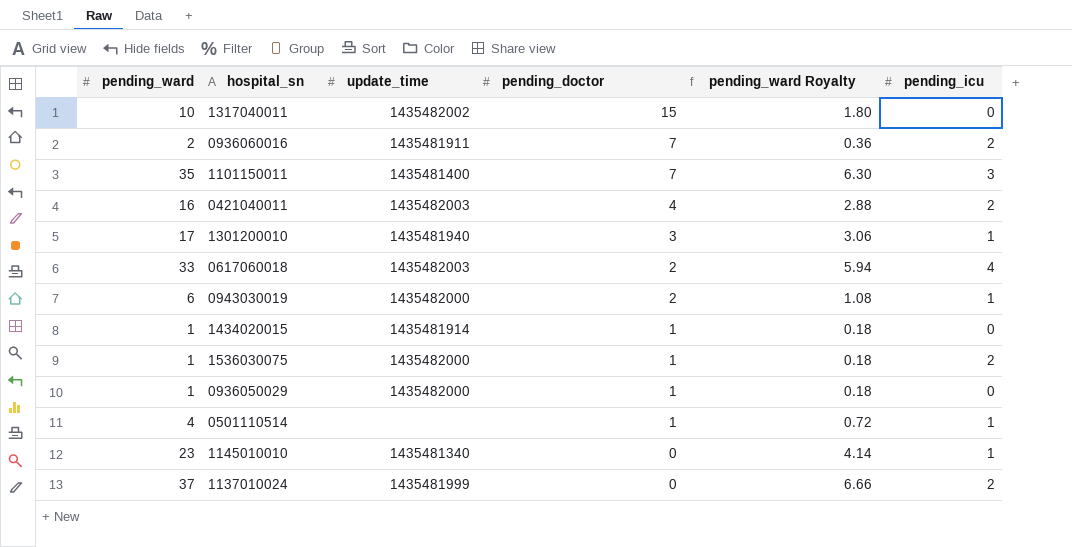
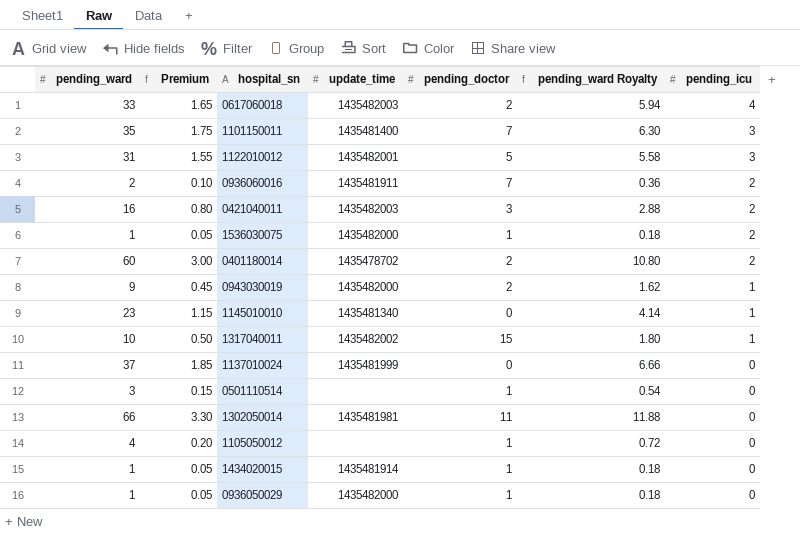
row order: pending_doctor descending -> pending_icu descending
column Premium | formula: none -> [pending_ward] * 0.05
row 1301200010: 17 | 1435481940 | 3 | 3.06 | 1 -> none
row 1122010012: none -> 31 | 1.55 | 1435482001 | 5 | 5.58 | 3
0421040011 | pending_doctor: 4 -> 3
row 0401180014: none -> 60 | 3.00 | 1435478702 | 2 | 10.80 | 2
0943030019 | pending_ward: 6 -> 9
0943030019 | pending_ward Royalty: 1.08 -> 1.62
1317040011 | pending_icu: 0 -> 1
1137010024 | pending_icu: 2 -> 0
0501110514 | pending_ward: 4 -> 3
0501110514 | pending_ward Royalty: 0.72 -> 0.54
0501110514 | pending_icu: 1 -> 0
row 1302050014: none -> 66 | 3.30 | 1435481981 | 11 | 11.88 | 0
row 1105050012: none -> 4 | 0.20 | none | 1 | 0.72 | 0

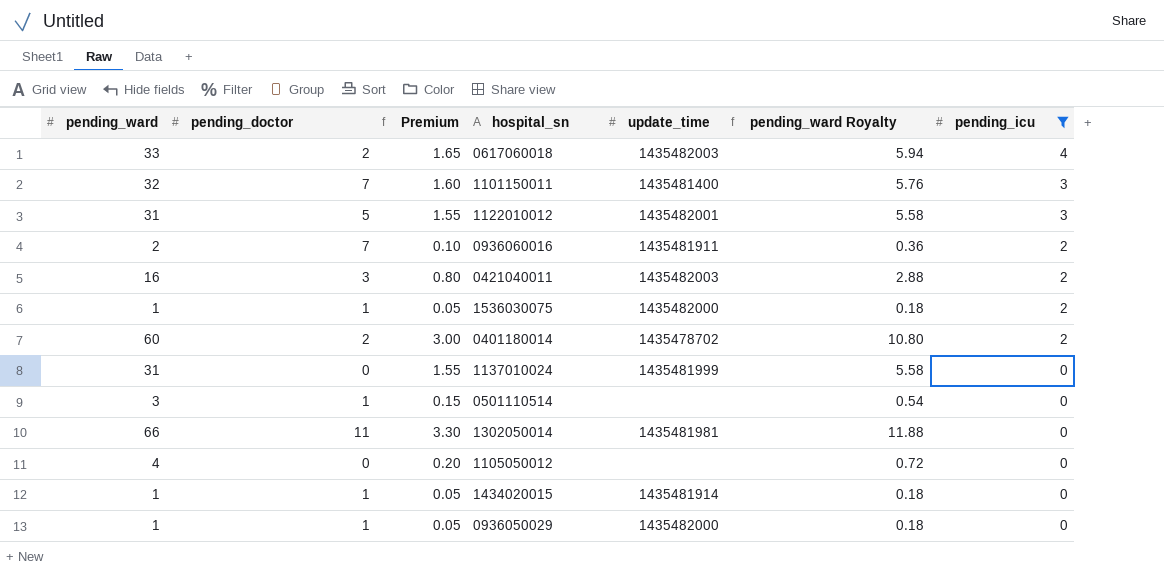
filter: none -> pending_icu != 1
column pending_doctor | position: 5 -> 2
1101150011 | pending_ward: 35 -> 32
1101150011 | Premium: 1.75 -> 1.60
1101150011 | pending_ward Royalty: 6.30 -> 5.76
1137010024 | pending_ward: 37 -> 31
1137010024 | Premium: 1.85 -> 1.55
1137010024 | pending_ward Royalty: 6.66 -> 5.58
1105050012 | pending_doctor: 1 -> 0

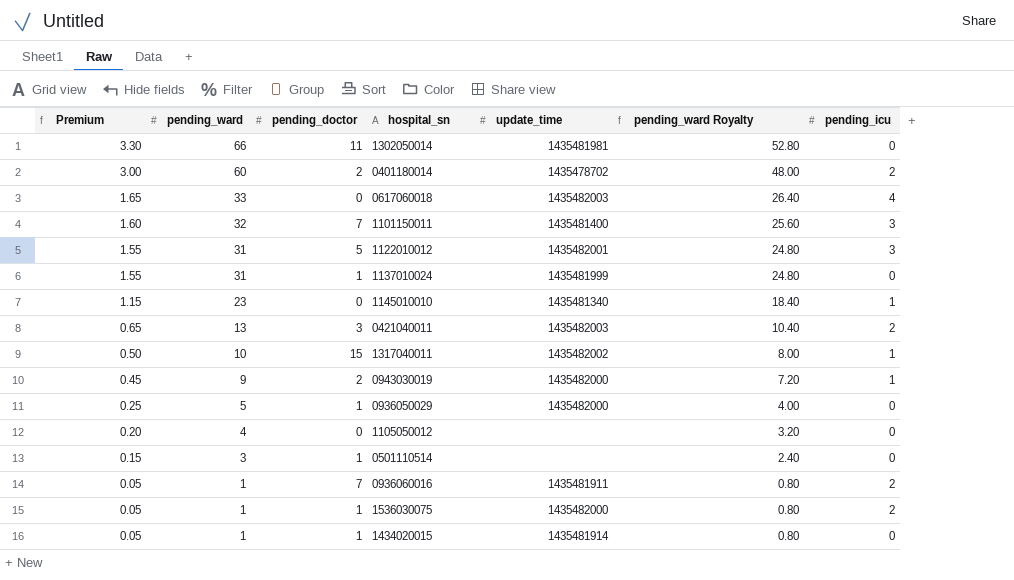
filter: pending_icu != 1 -> none
row order: pending_icu descending -> Premium descending
column Premium | position: 3 -> 1
column pending_ward Royalty | formula: [pending_ward] * 0.18 -> [pending_ward] * 0.8
0617060018 | pending_doctor: 2 -> 0
1137010024 | pending_doctor: 0 -> 1
0421040011 | Premium: 0.80 -> 0.65
0421040011 | pending_ward: 16 -> 13
0936050029 | Premium: 0.05 -> 0.25
0936050029 | pending_ward: 1 -> 5
0936060016 | Premium: 0.10 -> 0.05
0936060016 | pending_ward: 2 -> 1

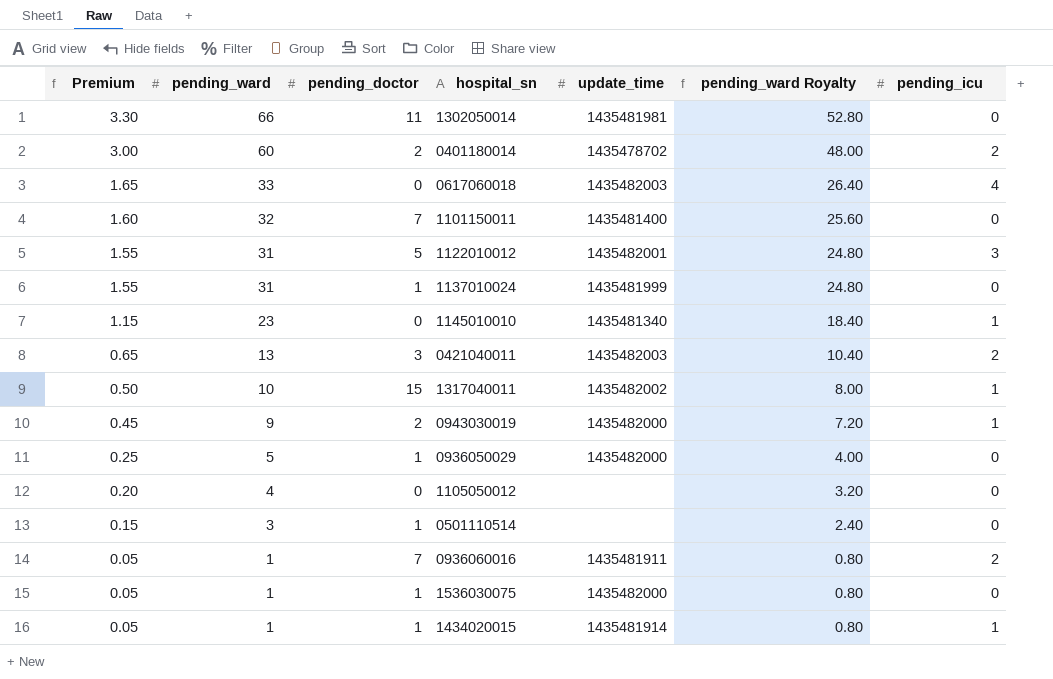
1101150011 | pending_icu: 3 -> 0
1536030075 | pending_icu: 2 -> 0
1434020015 | pending_icu: 0 -> 1

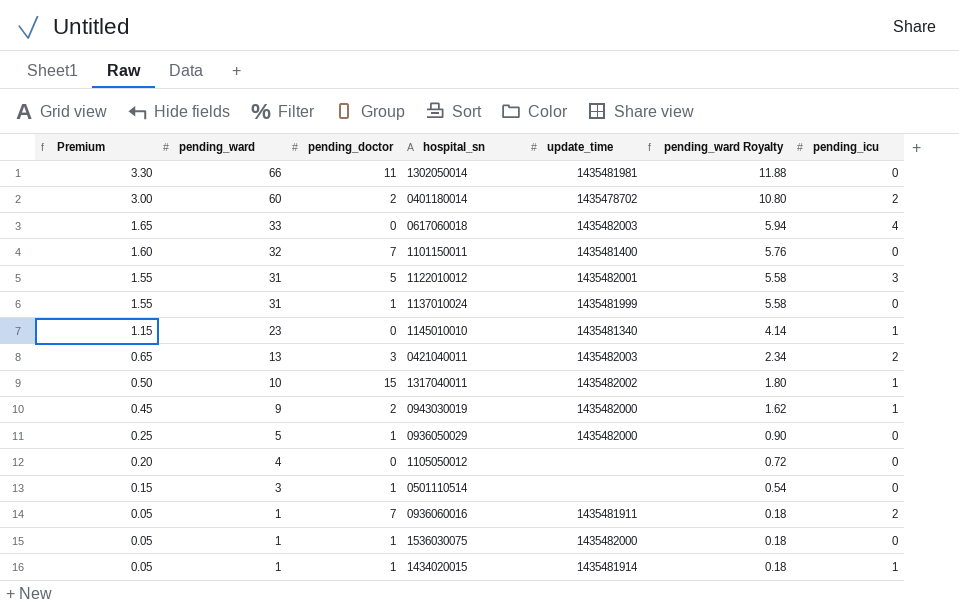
column pending_ward Royalty | formula: [pending_ward] * 0.8 -> [pending_ward] * 0.18

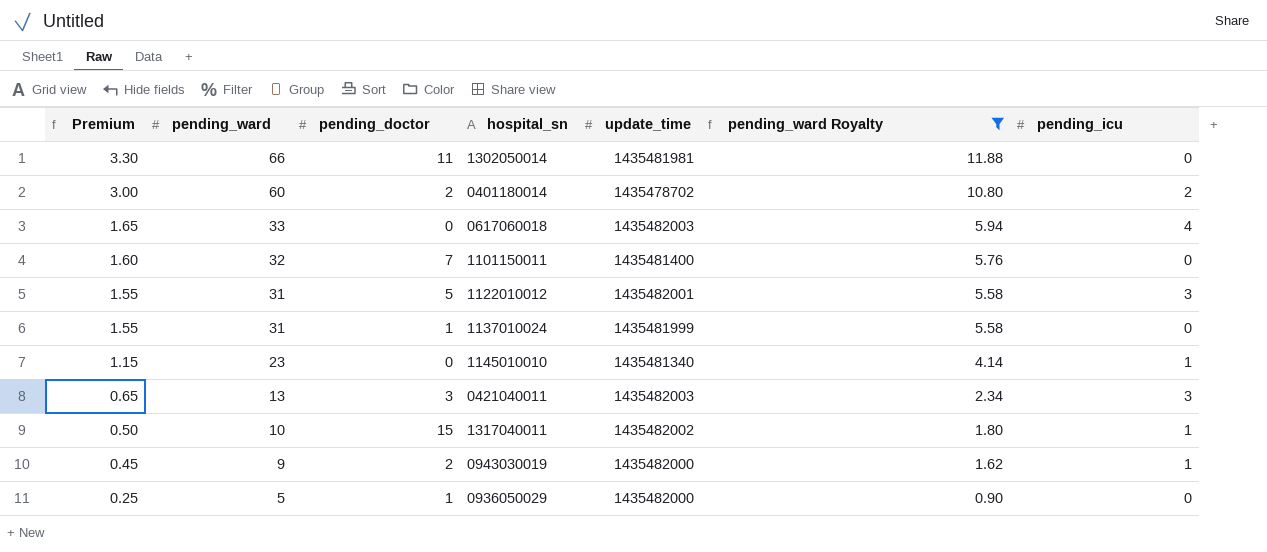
filter: none -> pending_ward Royalty >= 0.90
0421040011 | pending_icu: 2 -> 3

